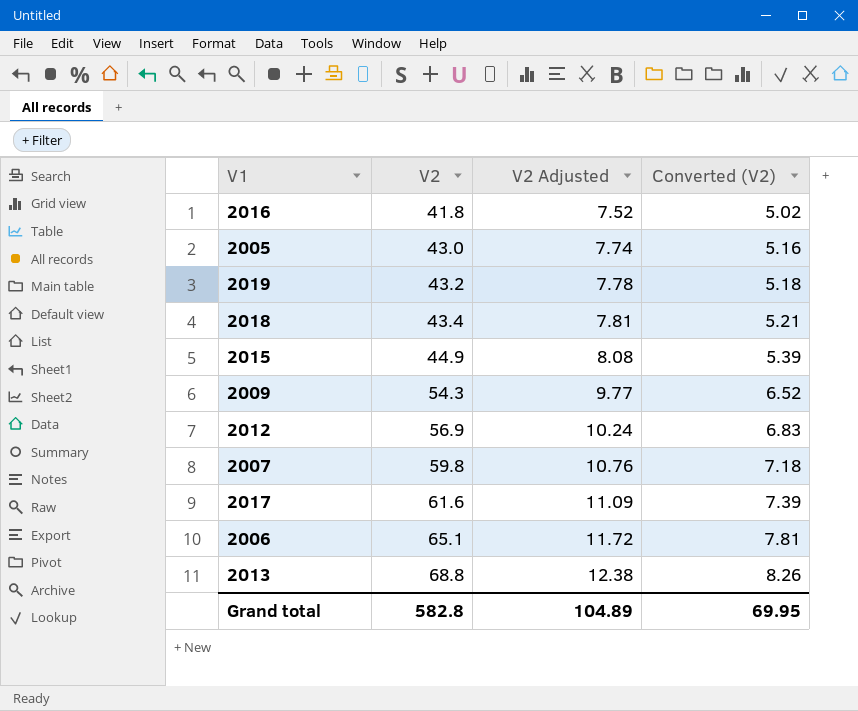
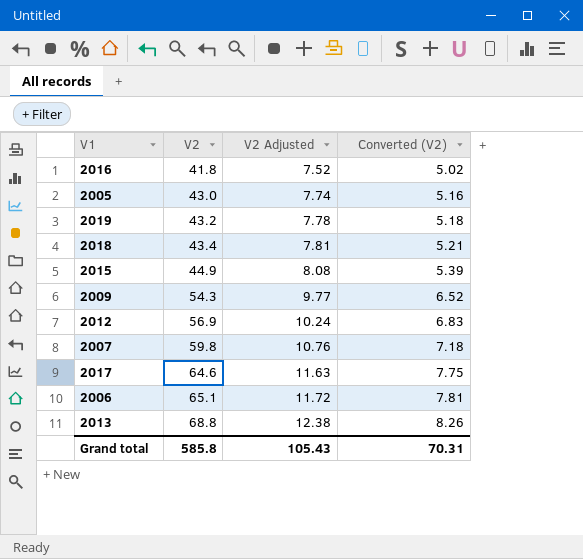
2017 | V2: 61.6 -> 64.6
2017 | V2 Adjusted: 11.09 -> 11.63
2017 | Converted (V2): 7.39 -> 7.75
Grand total | V2: 582.8 -> 585.8
Grand total | V2 Adjusted: 104.89 -> 105.43
Grand total | Converted (V2): 69.95 -> 70.31

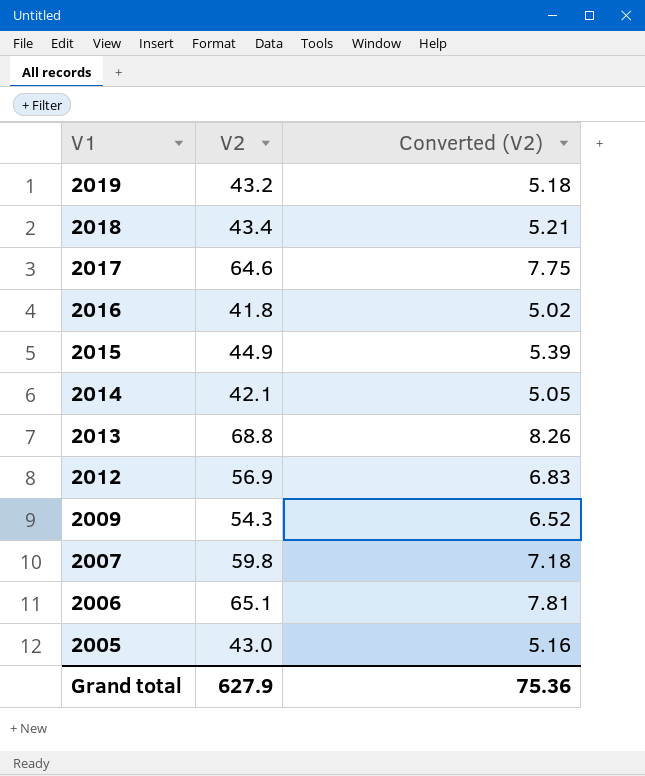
row order: V2 ascending -> V1 descending
column V2 Adjusted | formula: [V2] * 0.18 -> none
row 2014: none -> 42.1 | 5.05
Grand total | V2: 585.8 -> 627.9
Grand total | Converted (V2): 70.31 -> 75.36

